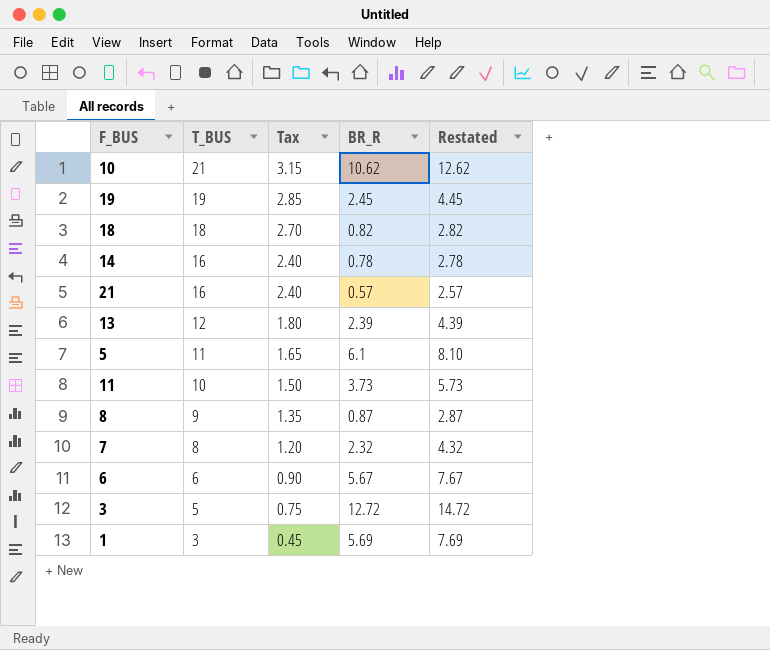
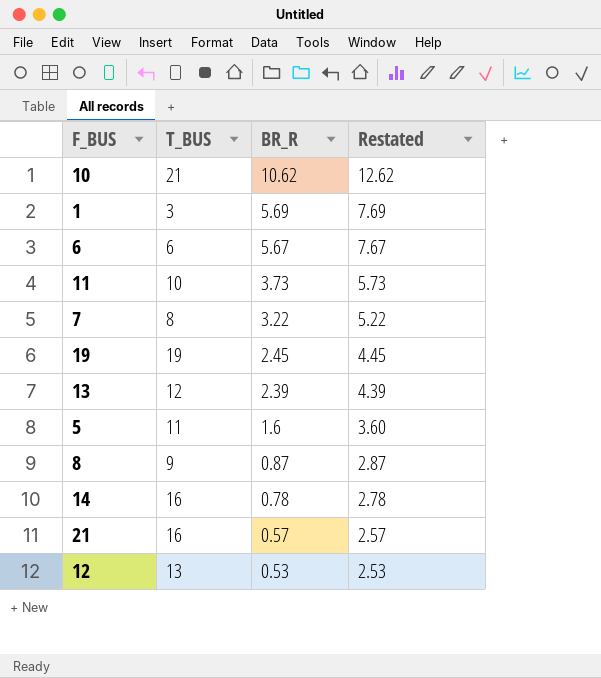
row order: T_BUS descending -> BR_R descending
column Tax | formula: [T_BUS] * 0.15 -> none
row 18: 18 | 2.70 | 0.82 | 2.82 -> none
row 3: 5 | 0.75 | 12.72 | 14.72 -> none
7 | BR_R: 2.32 -> 3.22
7 | Restated: 4.32 -> 5.22
5 | BR_R: 6.1 -> 1.6
5 | Restated: 8.10 -> 3.60
row 12: none -> 13 | 0.53 | 2.53

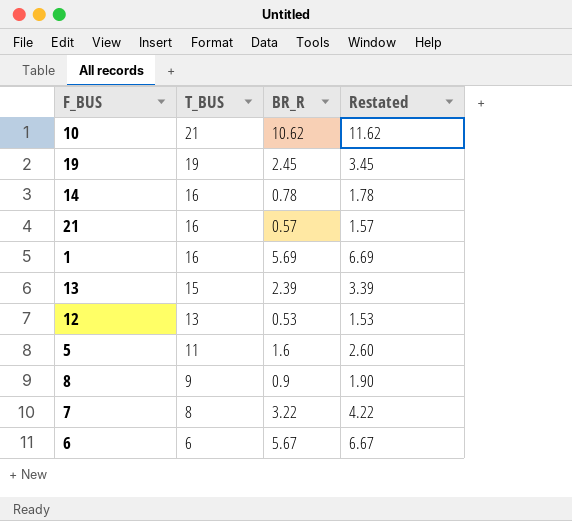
row order: BR_R descending -> T_BUS descending
column Restated | formula: [BR_R] + 2 -> [BR_R] + 1
row 11: 10 | 3.73 | 5.73 -> none
1 | T_BUS: 3 -> 16
13 | T_BUS: 12 -> 15
8 | BR_R: 0.87 -> 0.9

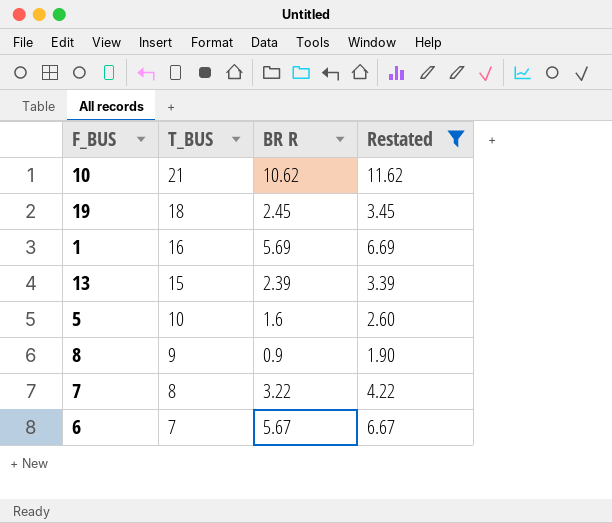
filter: none -> Restated >= 1.90
column name: BR_R -> BR R
19 | T_BUS: 19 -> 18
5 | T_BUS: 11 -> 10
6 | T_BUS: 6 -> 7

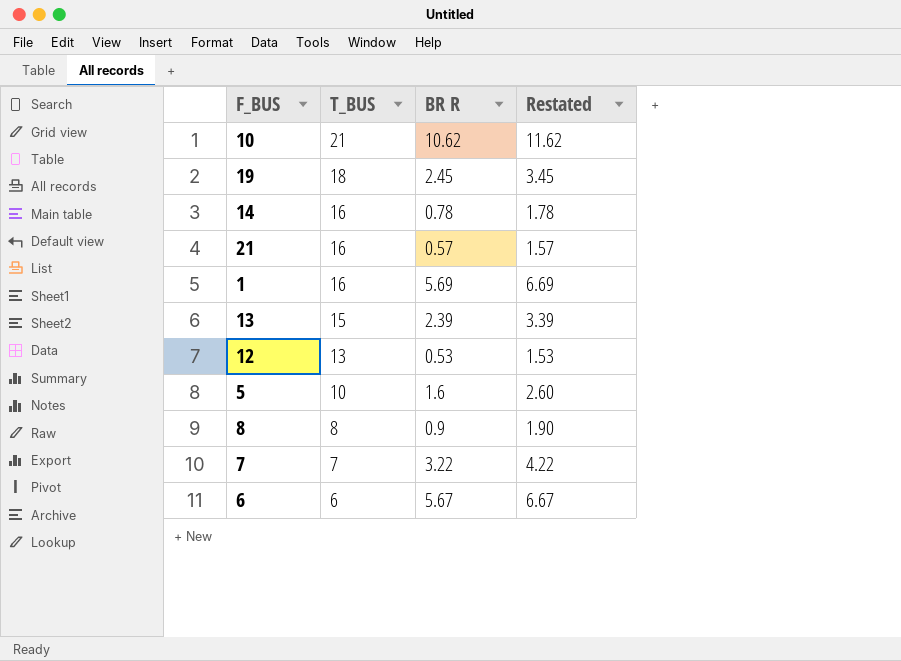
filter: Restated >= 1.90 -> none
8 | T_BUS: 9 -> 8
7 | T_BUS: 8 -> 7
6 | T_BUS: 7 -> 6

